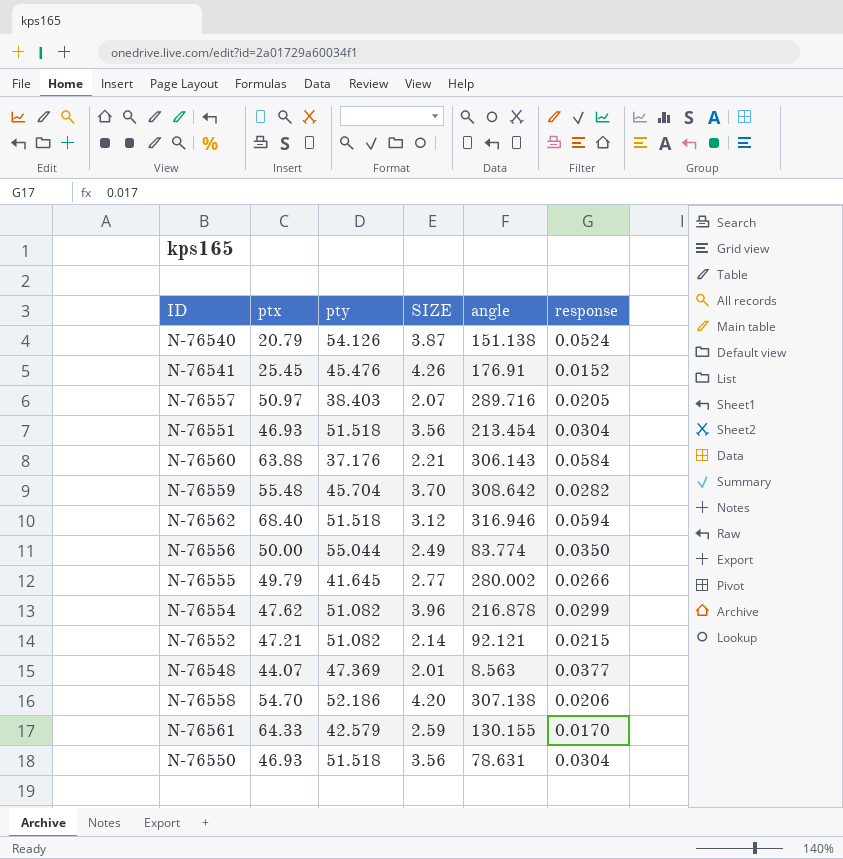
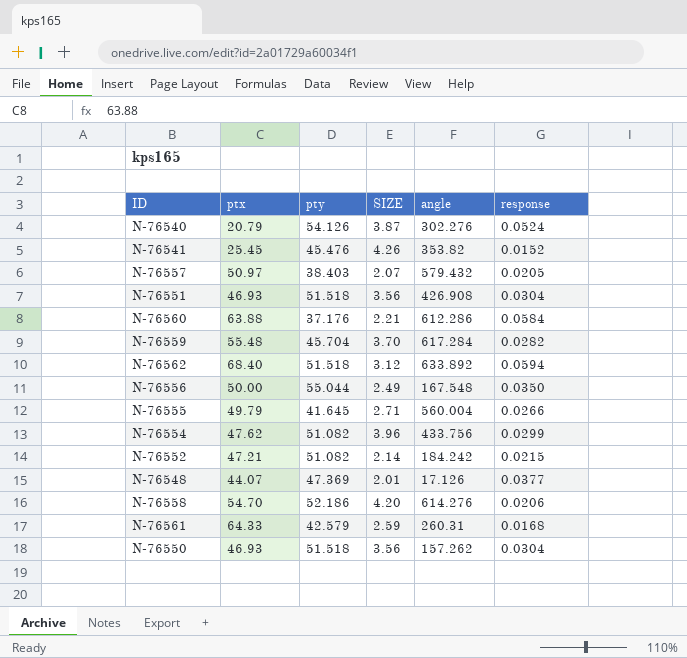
N-76540 | angle: 151.138 -> 302.276
N-76541 | angle: 176.91 -> 353.82
N-76557 | angle: 289.716 -> 579.432
N-76551 | angle: 213.454 -> 426.908
N-76560 | angle: 306.143 -> 612.286
N-76559 | angle: 308.642 -> 617.284
N-76562 | angle: 316.946 -> 633.892
N-76556 | angle: 83.774 -> 167.548
N-76555 | SIZE: 2.77 -> 2.71
N-76555 | angle: 280.002 -> 560.004
N-76554 | angle: 216.878 -> 433.756
N-76552 | angle: 92.121 -> 184.242
N-76548 | angle: 8.563 -> 17.126
N-76558 | angle: 307.138 -> 614.276
N-76561 | angle: 130.155 -> 260.31
N-76561 | response: 0.0170 -> 0.0168
N-76550 | angle: 78.631 -> 157.262

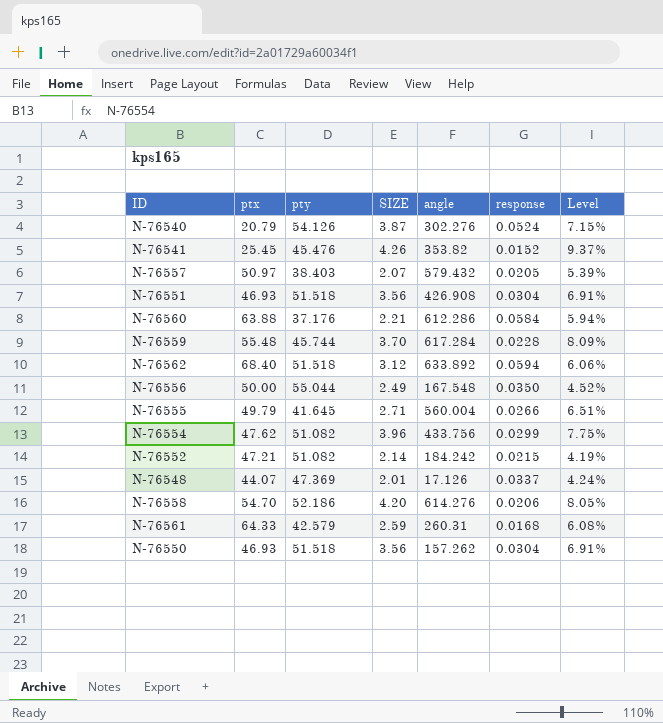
column Level | formula: none -> [SIZE] / [pty]
N-76559 | pty: 45.704 -> 45.744
N-76559 | response: 0.0282 -> 0.0228
N-76548 | response: 0.0377 -> 0.0337

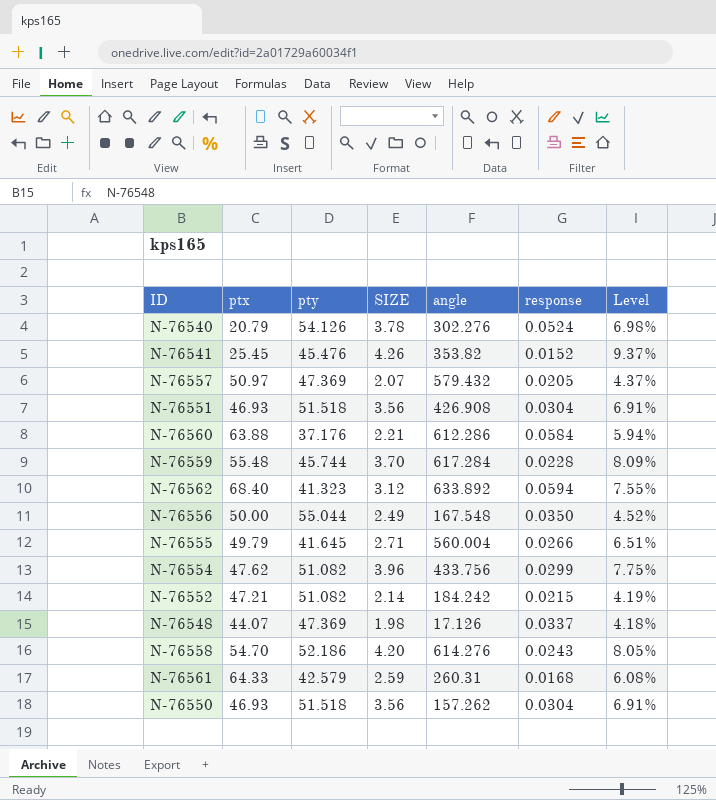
N-76540 | SIZE: 3.87 -> 3.78
N-76540 | Level: 7.15% -> 6.98%
N-76557 | pty: 38.403 -> 47.369
N-76557 | Level: 5.39% -> 4.37%
N-76562 | pty: 51.518 -> 41.323
N-76562 | Level: 6.06% -> 7.55%
N-76548 | SIZE: 2.01 -> 1.98
N-76548 | Level: 4.24% -> 4.18%
N-76558 | response: 0.0206 -> 0.0243

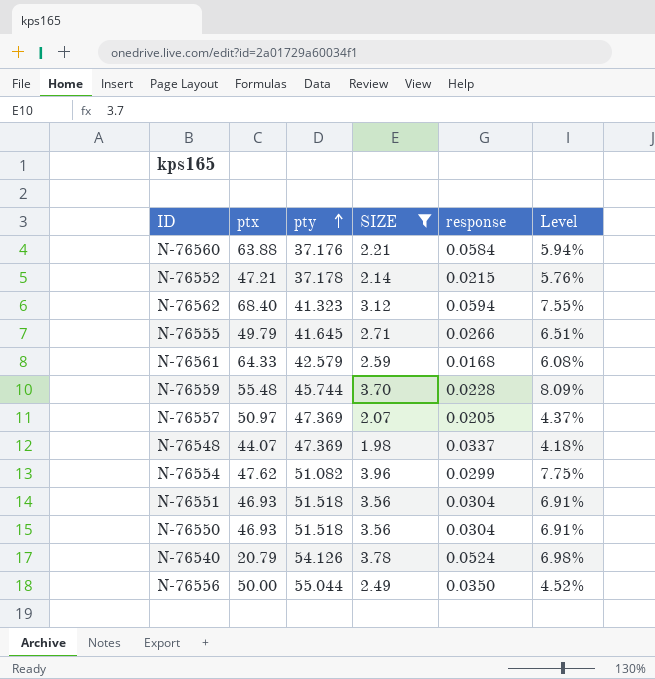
filter: none -> SIZE <= 3.96
row order: none -> pty ascending
column angle | position: 5 -> none
N-76552 | pty: 51.082 -> 37.178
N-76552 | Level: 4.19% -> 5.76%

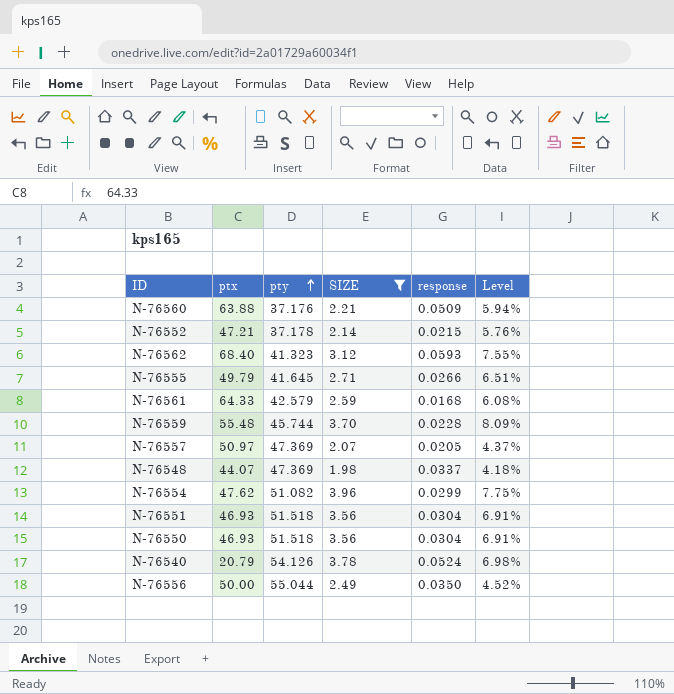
N-76560 | response: 0.0584 -> 0.0509
N-76562 | response: 0.0594 -> 0.0593

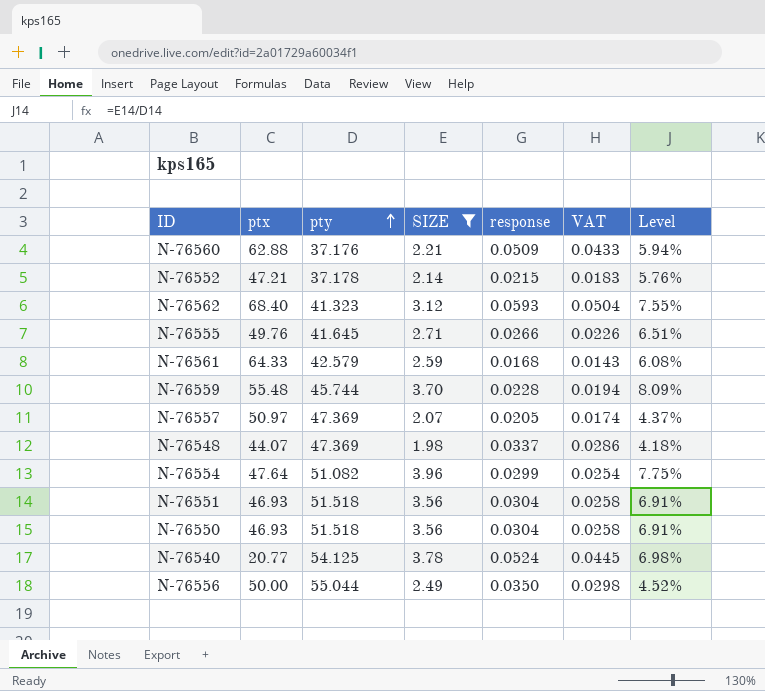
column VAT | formula: none -> [response] * 0.85
N-76560 | ptx: 63.88 -> 62.88
N-76555 | ptx: 49.79 -> 49.76
N-76554 | ptx: 47.62 -> 47.64
N-76540 | ptx: 20.79 -> 20.77
N-76540 | pty: 54.126 -> 54.125

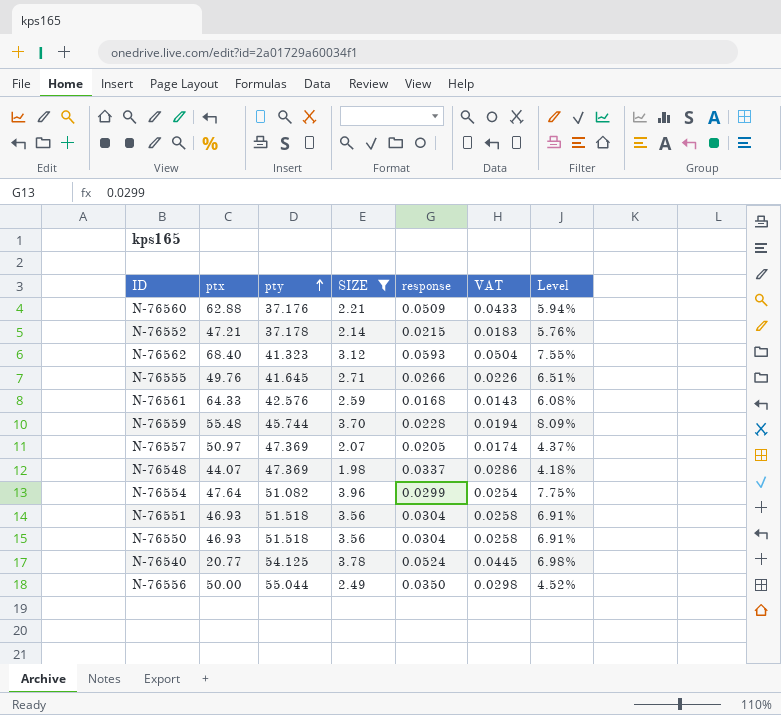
N-76561 | pty: 42.579 -> 42.576

